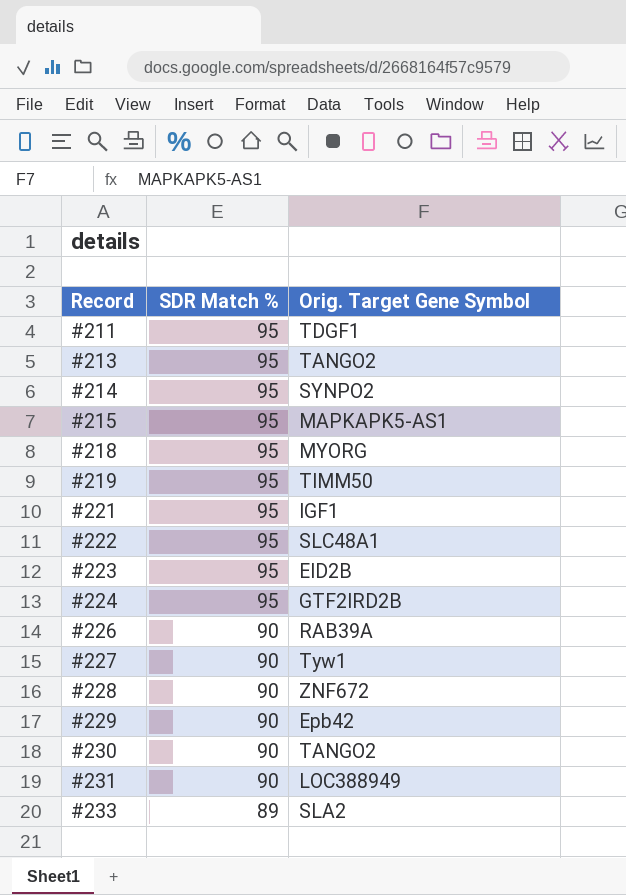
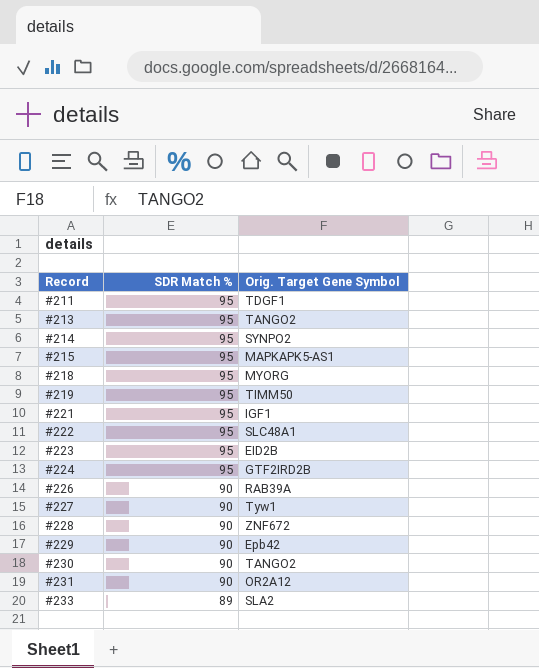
#231 | Orig. Target Gene Symbol: LOC388949 -> OR2A12

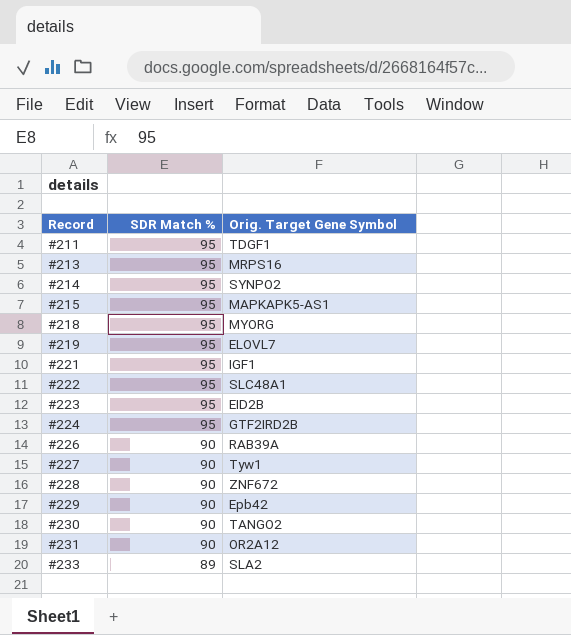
#213 | Orig. Target Gene Symbol: TANGO2 -> MRPS16
#219 | Orig. Target Gene Symbol: TIMM50 -> ELOVL7

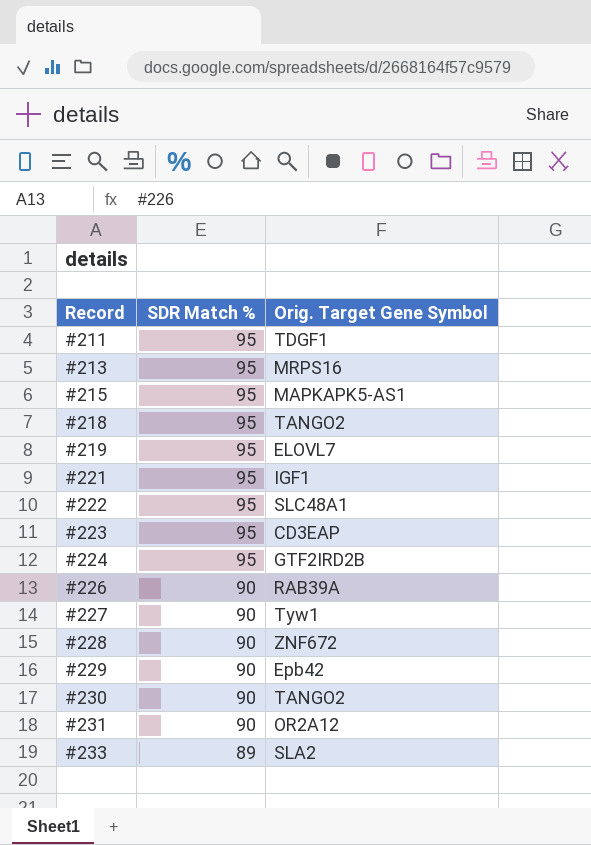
row #214: 95 | SYNPO2 -> none
#218 | Orig. Target Gene Symbol: MYORG -> TANGO2
#223 | Orig. Target Gene Symbol: EID2B -> CD3EAP

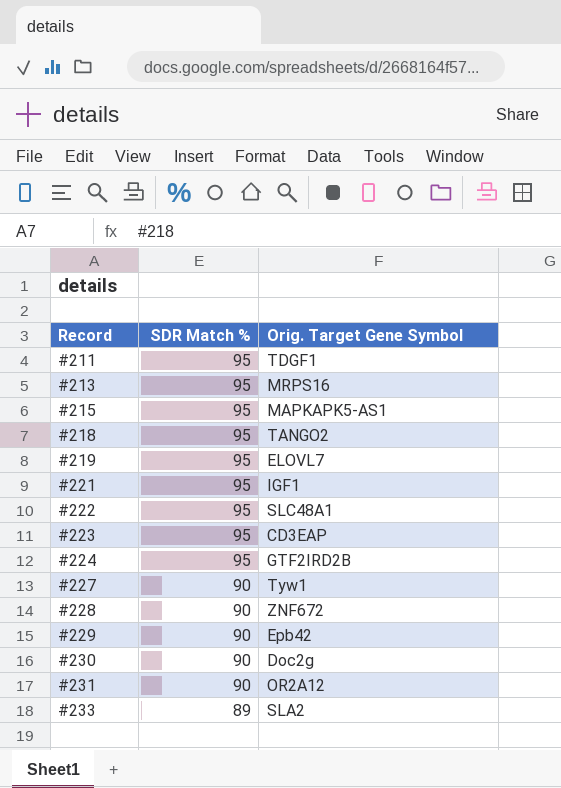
row #226: 90 | RAB39A -> none
#230 | Orig. Target Gene Symbol: TANGO2 -> Doc2g

